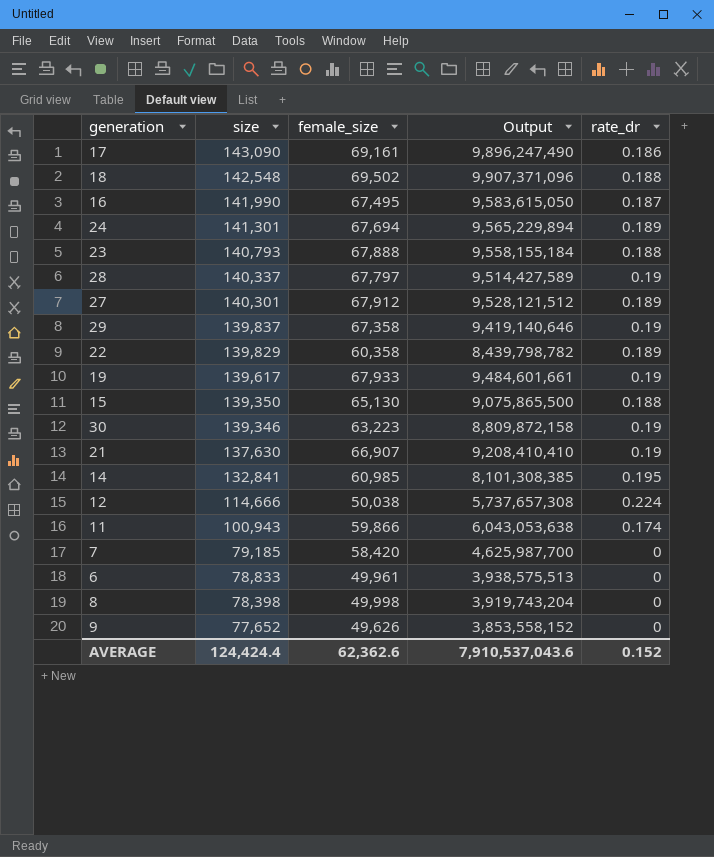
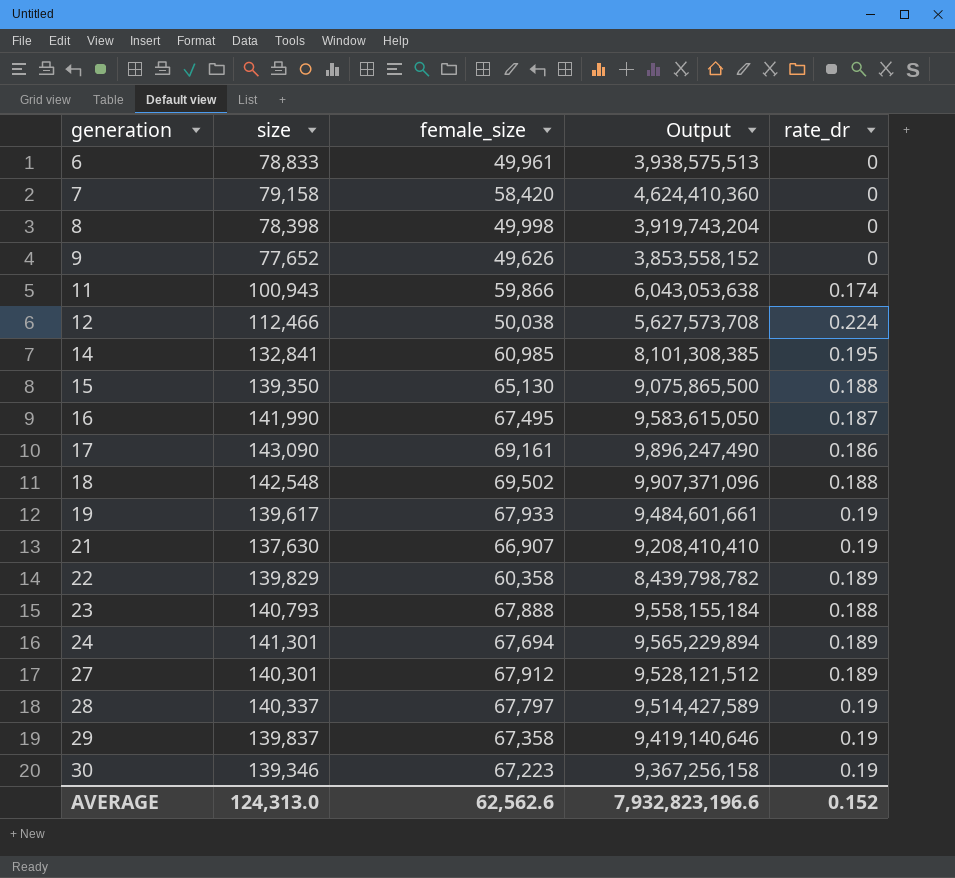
row order: size descending -> generation ascending
7 | size: 79,185 -> 79,158
7 | Output: 4,625,987,700 -> 4,624,410,360
12 | size: 114,666 -> 112,466
12 | Output: 5,737,657,308 -> 5,627,573,708
30 | female_size: 63,223 -> 67,223
30 | Output: 8,809,872,158 -> 9,367,256,158
AVERAGE | size: 124,424.4 -> 124,313.0
AVERAGE | female_size: 62,362.6 -> 62,562.6
AVERAGE | Output: 7,910,537,043.6 -> 7,932,823,196.6

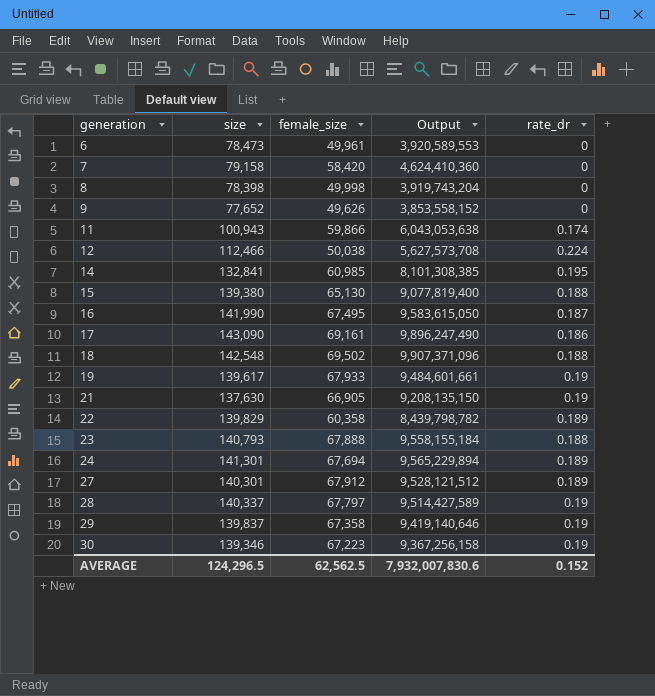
6 | size: 78,833 -> 78,473
6 | Output: 3,938,575,513 -> 3,920,589,553
15 | size: 139,350 -> 139,380
15 | Output: 9,075,865,500 -> 9,077,819,400
21 | female_size: 66,907 -> 66,905
21 | Output: 9,208,410,410 -> 9,208,135,150
AVERAGE | size: 124,313.0 -> 124,296.5
AVERAGE | female_size: 62,562.6 -> 62,562.5
AVERAGE | Output: 7,932,823,196.6 -> 7,932,007,830.6

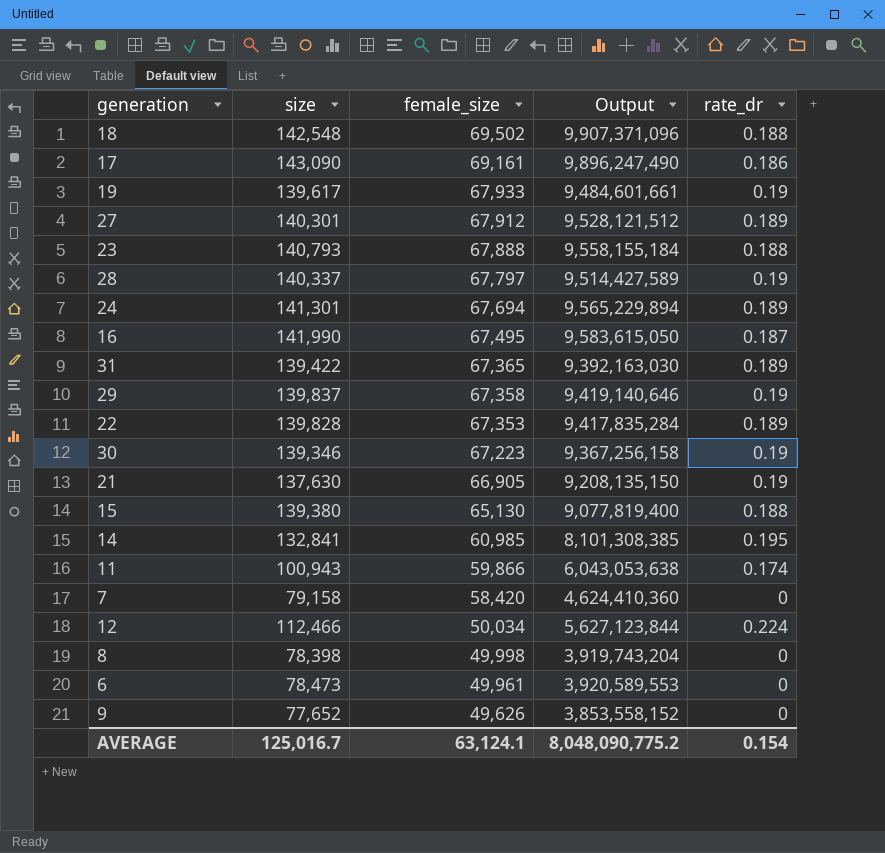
row order: generation ascending -> female_size descending
row 31: none -> 139,422 | 67,365 | 9,392,163,030 | 0.189
22 | size: 139,829 -> 139,828
22 | female_size: 60,358 -> 67,353
22 | Output: 8,439,798,782 -> 9,417,835,284
12 | female_size: 50,038 -> 50,034
12 | Output: 5,627,573,708 -> 5,627,123,844
AVERAGE | size: 124,296.5 -> 125,016.7
AVERAGE | female_size: 62,562.5 -> 63,124.1
AVERAGE | Output: 7,932,007,830.6 -> 8,048,090,775.2
AVERAGE | rate_dr: 0.152 -> 0.154

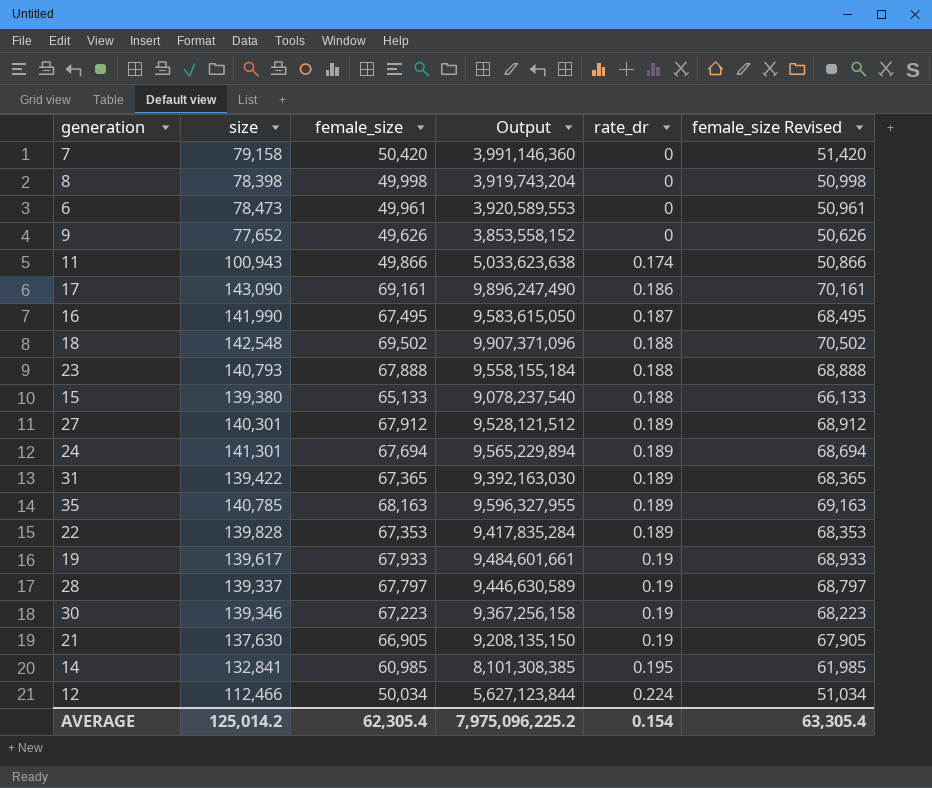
row order: female_size descending -> rate_dr ascending
column female_size Revised | formula: none -> [female_size] + 1000
row 29: 139,837 | 67,358 | 9,419,140,646 | 0.19 -> none
7 | female_size: 58,420 -> 50,420
7 | Output: 4,624,410,360 -> 3,991,146,360
11 | female_size: 59,866 -> 49,866
11 | Output: 6,043,053,638 -> 5,033,623,638
15 | female_size: 65,130 -> 65,133
15 | Output: 9,077,819,400 -> 9,078,237,540
row 35: none -> 140,785 | 68,163 | 9,596,327,955 | 0.189 | 69,163
28 | size: 140,337 -> 139,337
28 | Output: 9,514,427,589 -> 9,446,630,589
AVERAGE | size: 125,016.7 -> 125,014.2
AVERAGE | female_size: 63,124.1 -> 62,305.4
AVERAGE | Output: 8,048,090,775.2 -> 7,975,096,225.2

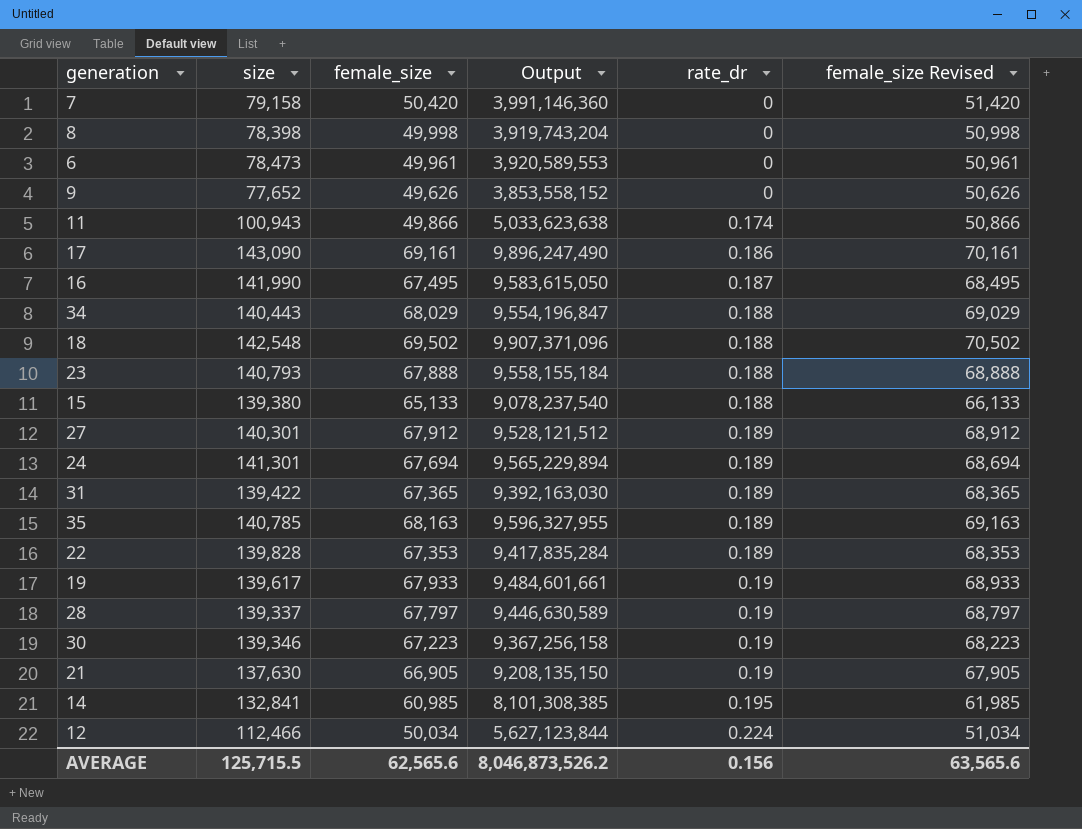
row 34: none -> 140,443 | 68,029 | 9,554,196,847 | 0.188 | 69,029
AVERAGE | size: 125,014.2 -> 125,715.5
AVERAGE | female_size: 62,305.4 -> 62,565.6
AVERAGE | Output: 7,975,096,225.2 -> 8,046,873,526.2
AVERAGE | rate_dr: 0.154 -> 0.156
AVERAGE | female_size Revised: 63,305.4 -> 63,565.6

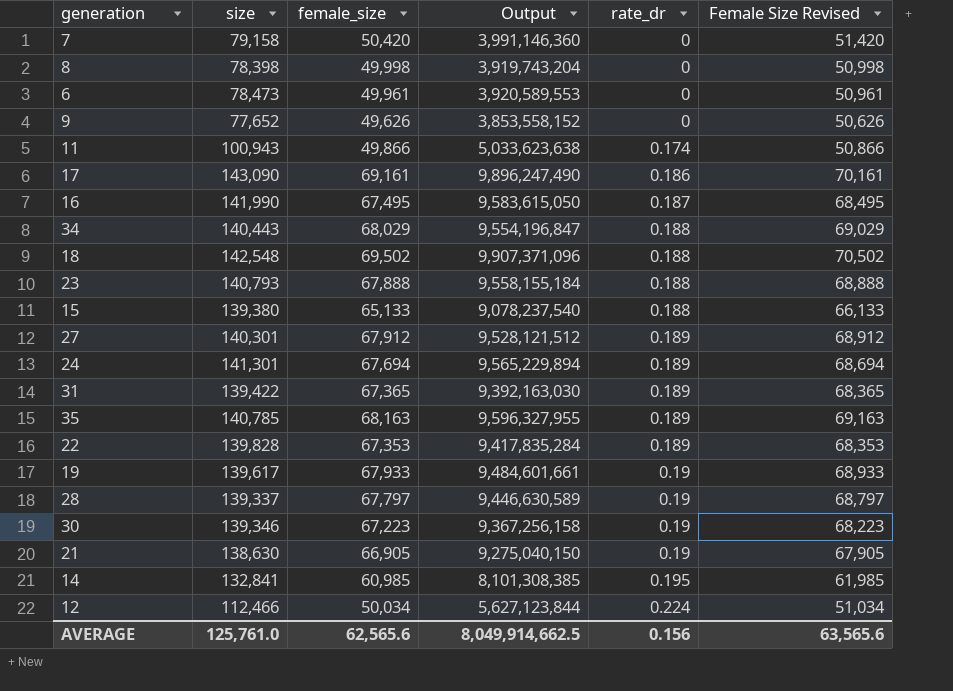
column name: female_size Revised -> Female Size Revised
21 | size: 137,630 -> 138,630
21 | Output: 9,208,135,150 -> 9,275,040,150
AVERAGE | size: 125,715.5 -> 125,761.0
AVERAGE | Output: 8,046,873,526.2 -> 8,049,914,662.5

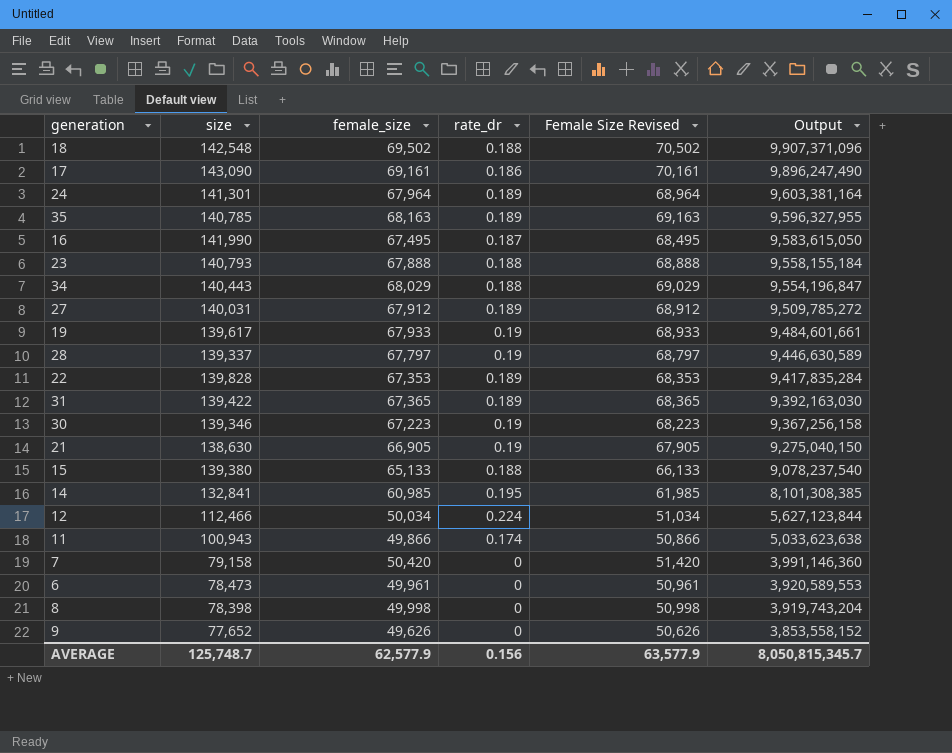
row order: rate_dr ascending -> Output descending
column Output | position: 4 -> 6
24 | female_size: 67,694 -> 67,964
24 | Female Size Revised: 68,694 -> 68,964
24 | Output: 9,565,229,894 -> 9,603,381,164
27 | size: 140,301 -> 140,031
27 | Output: 9,528,121,512 -> 9,509,785,272
AVERAGE | size: 125,761.0 -> 125,748.7
AVERAGE | female_size: 62,565.6 -> 62,577.9
AVERAGE | Female Size Revised: 63,565.6 -> 63,577.9
AVERAGE | Output: 8,049,914,662.5 -> 8,050,815,345.7

